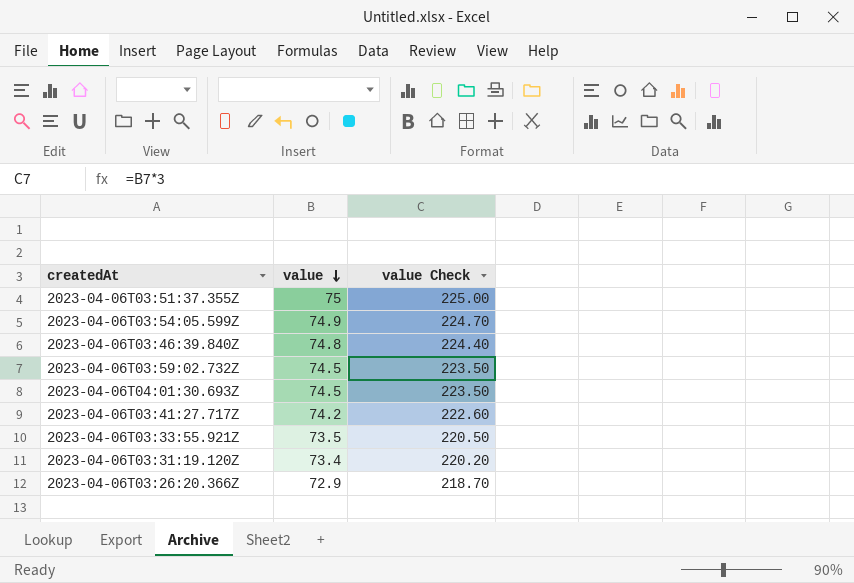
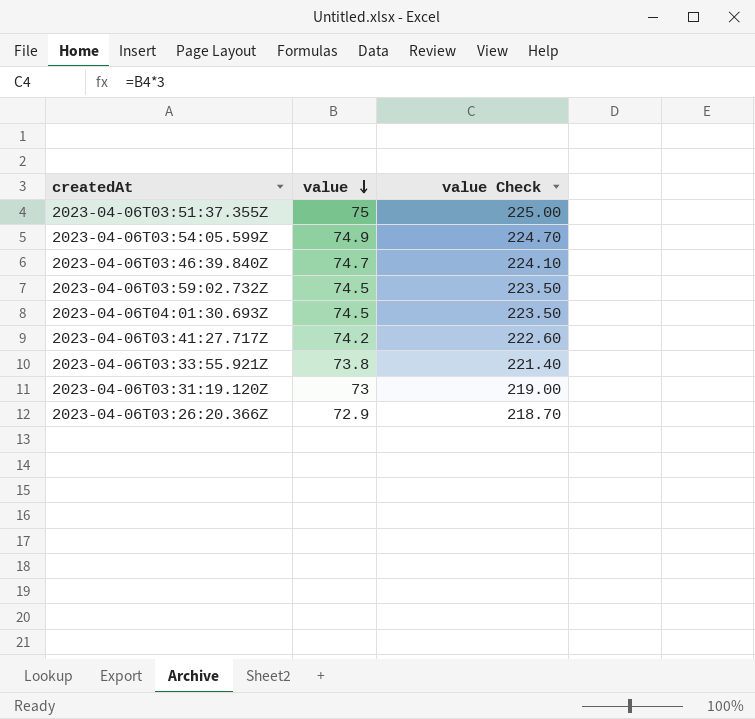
2023-04-06T03:46:39.840Z | value: 74.8 -> 74.7
2023-04-06T03:46:39.840Z | value Check: 224.40 -> 224.10
2023-04-06T03:33:55.921Z | value: 73.5 -> 73.8
2023-04-06T03:33:55.921Z | value Check: 220.50 -> 221.40
2023-04-06T03:31:19.120Z | value: 73.4 -> 73
2023-04-06T03:31:19.120Z | value Check: 220.20 -> 219.00

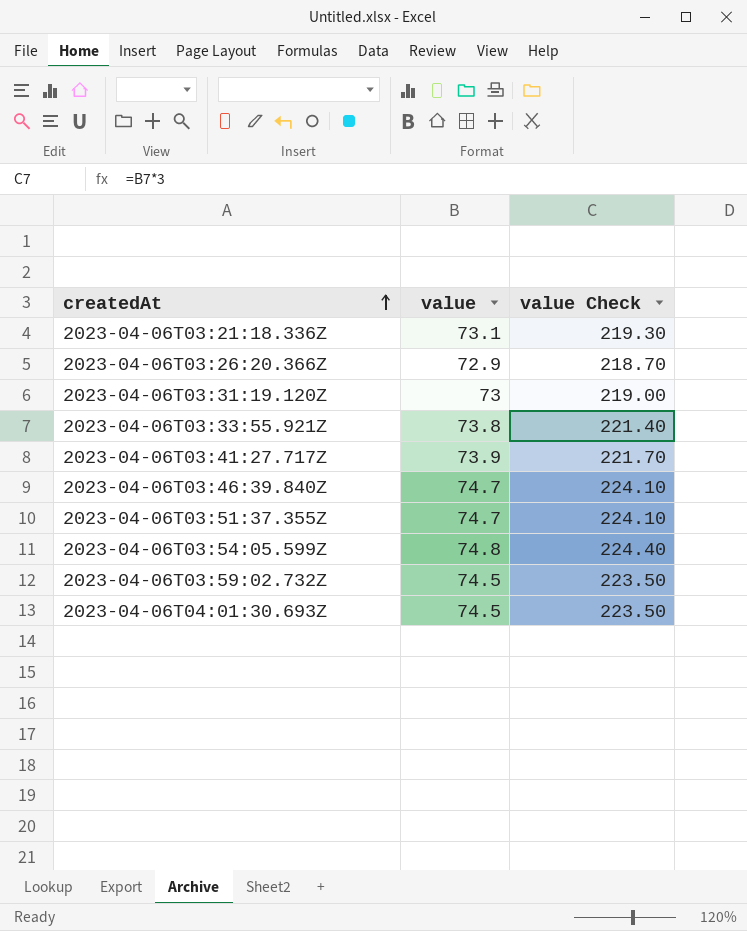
row order: value descending -> createdAt ascending
row 2023-04-06T03:21:18.336Z: none -> 73.1 | 219.30
2023-04-06T03:41:27.717Z | value: 74.2 -> 73.9
2023-04-06T03:41:27.717Z | value Check: 222.60 -> 221.70
2023-04-06T03:51:37.355Z | value: 75 -> 74.7
2023-04-06T03:51:37.355Z | value Check: 225.00 -> 224.10
2023-04-06T03:54:05.599Z | value: 74.9 -> 74.8
2023-04-06T03:54:05.599Z | value Check: 224.70 -> 224.40

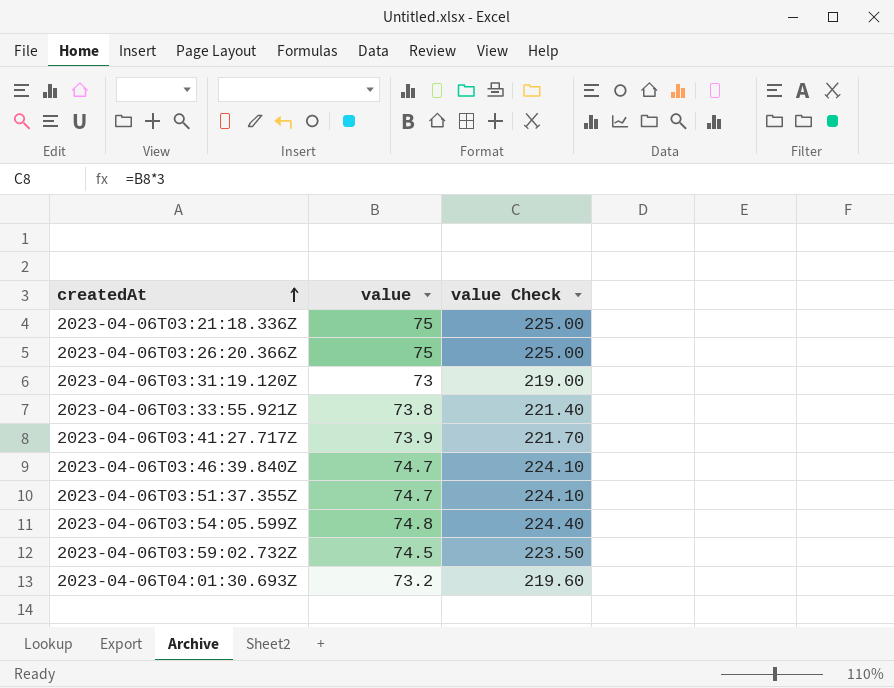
2023-04-06T03:21:18.336Z | value: 73.1 -> 75
2023-04-06T03:21:18.336Z | value Check: 219.30 -> 225.00
2023-04-06T03:26:20.366Z | value: 72.9 -> 75
2023-04-06T03:26:20.366Z | value Check: 218.70 -> 225.00
2023-04-06T04:01:30.693Z | value: 74.5 -> 73.2
2023-04-06T04:01:30.693Z | value Check: 223.50 -> 219.60

